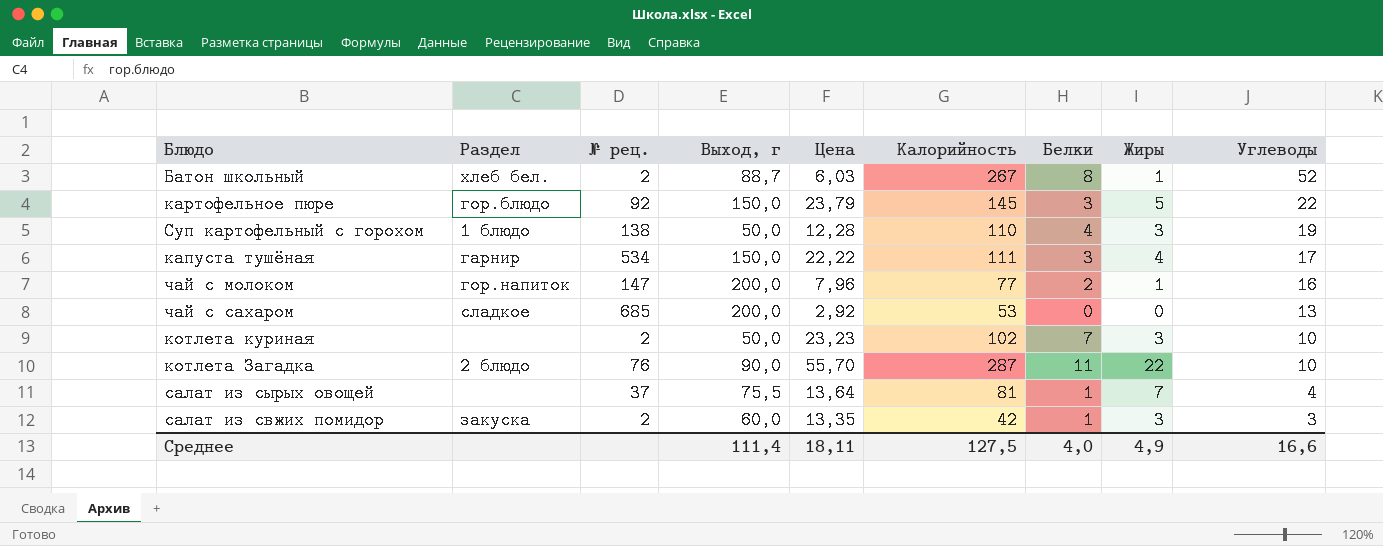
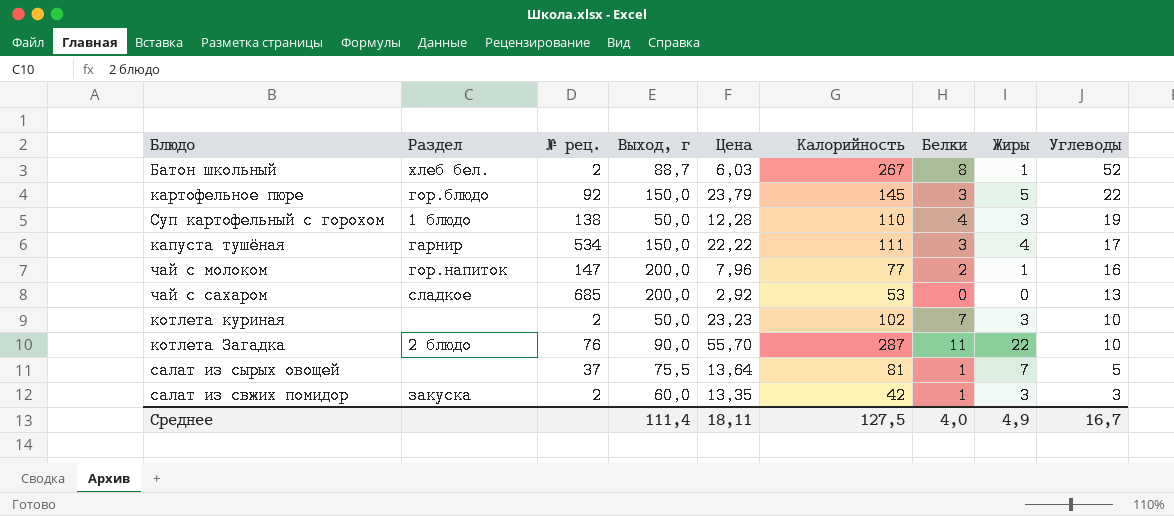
салат из сырых овощей | Углеводы: 4 -> 5
Среднее | Углеводы: 16,6 -> 16,7

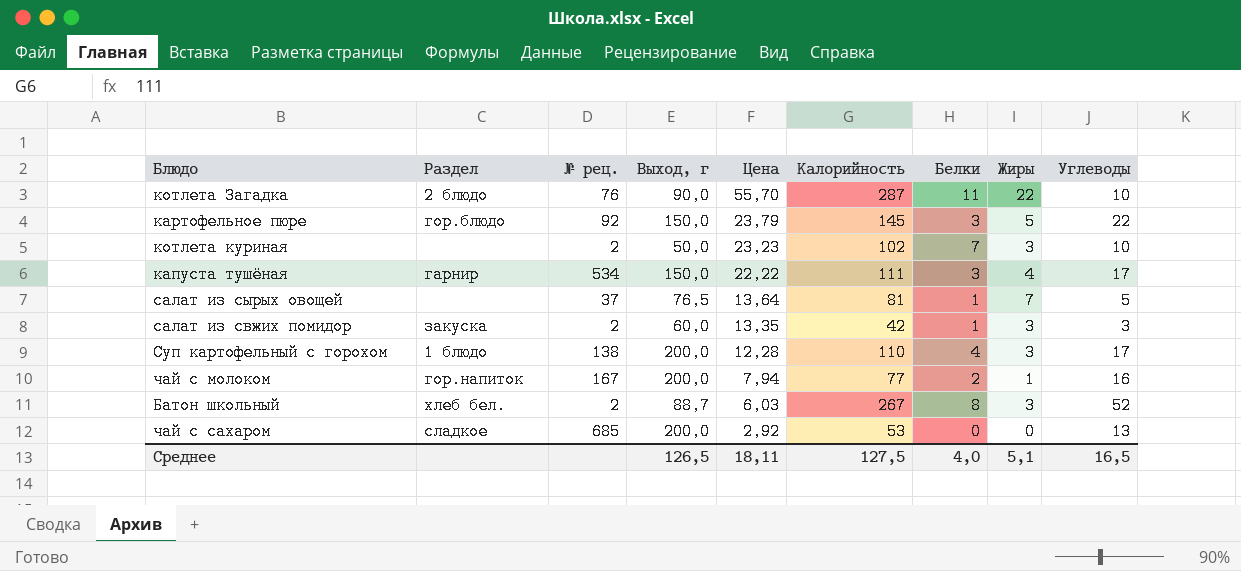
row order: Углеводы descending -> Цена descending
салат из сырых овощей | Выход, г: 75,5 -> 76,5
Суп картофельный с горохом | Выход, г: 50,0 -> 200,0
Суп картофельный с горохом | Углеводы: 19 -> 17
чай с молоком | № рец.: 147 -> 167
чай с молоком | Цена: 7,96 -> 7,94
Батон школьный | Жиры: 1 -> 3
Среднее | Выход, г: 111,4 -> 126,5
Среднее | Жиры: 4,9 -> 5,1
Среднее | Углеводы: 16,7 -> 16,5

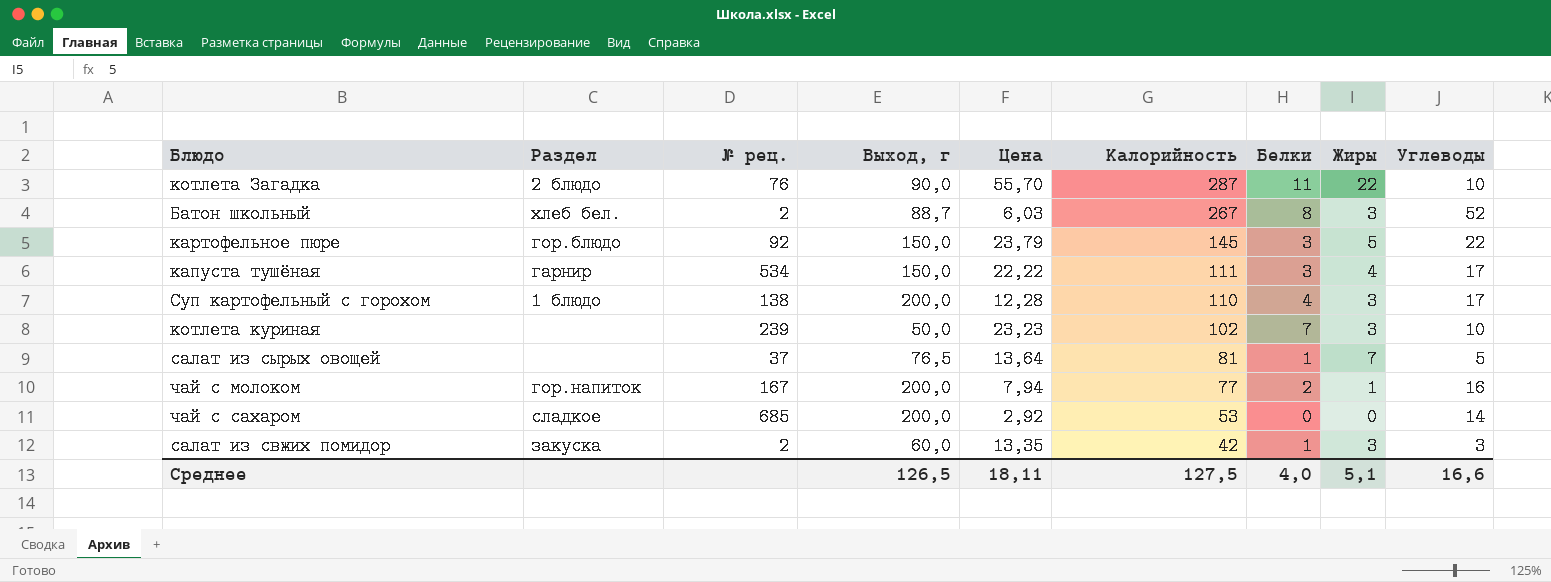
row order: Цена descending -> Калорийность descending
котлета куриная | № рец.: 2 -> 239
чай с сахаром | Углеводы: 13 -> 14
Среднее | Углеводы: 16,5 -> 16,6

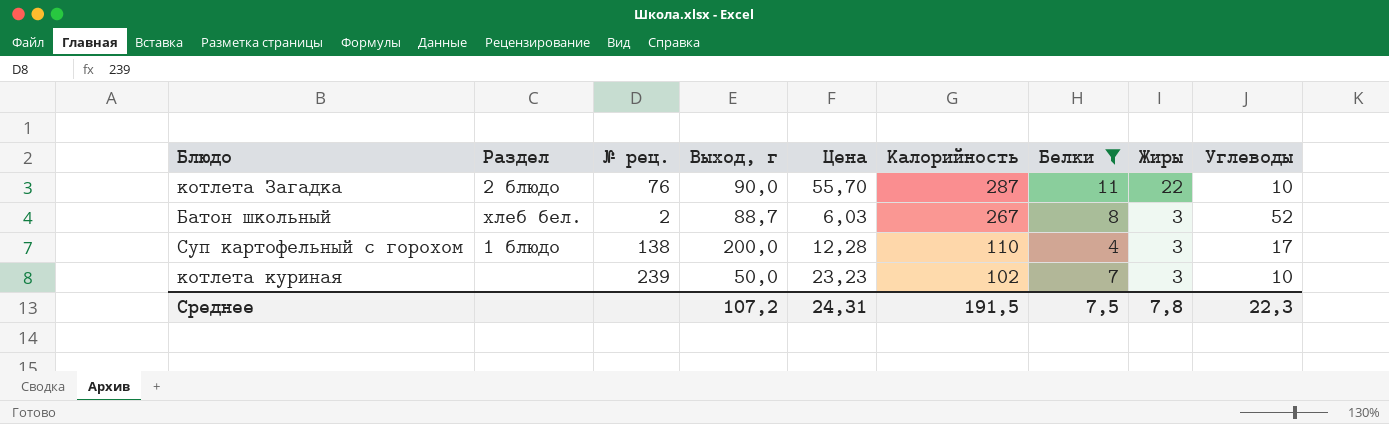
filter: none -> Белки >= 4
Среднее | Выход, г: 126,5 -> 107,2
Среднее | Цена: 18,11 -> 24,31
Среднее | Калорийность: 127,5 -> 191,5
Среднее | Белки: 4,0 -> 7,5
Среднее | Жиры: 5,1 -> 7,8
Среднее | Углеводы: 16,6 -> 22,3

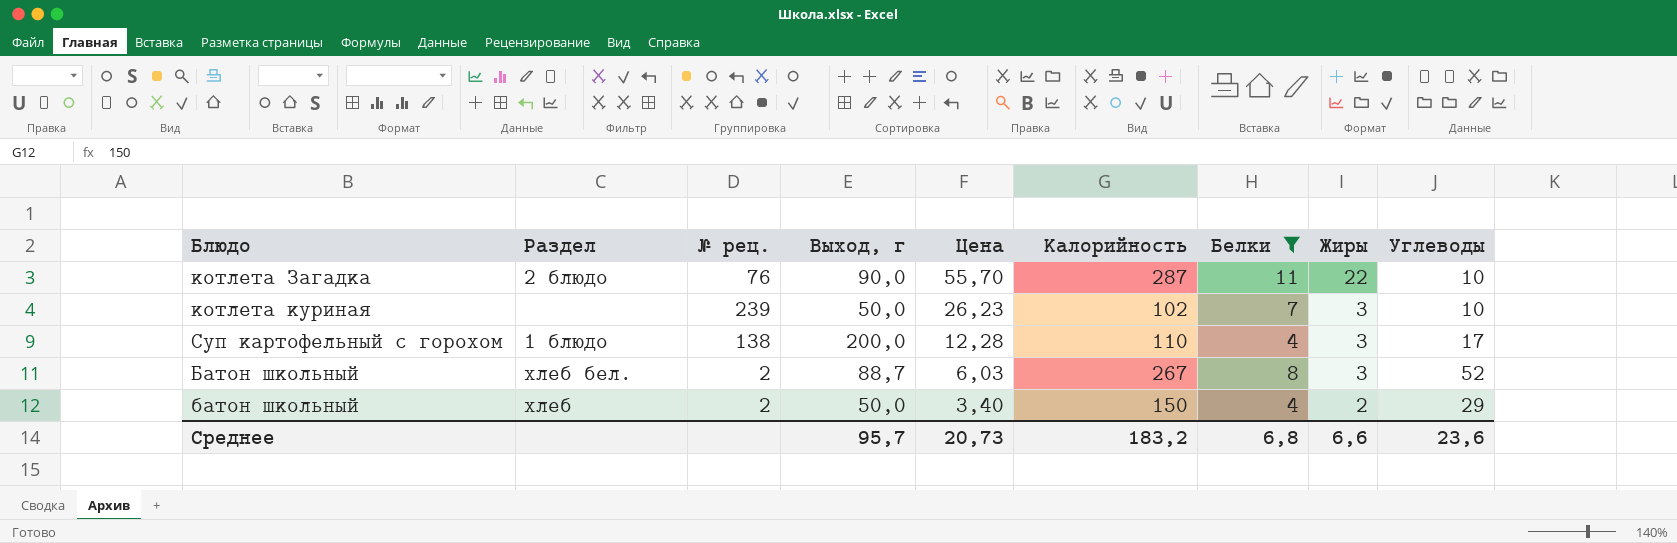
row order: Калорийность descending -> Цена descending
котлета куриная | Цена: 23,23 -> 26,23
row батон школьный: none -> хлеб | 2 | 50,0 | 3,40 | 150 | 4 | 2 | 29
Среднее | Выход, г: 107,2 -> 95,7
Среднее | Цена: 24,31 -> 20,73
Среднее | Калорийность: 191,5 -> 183,2
Среднее | Белки: 7,5 -> 6,8
Среднее | Жиры: 7,8 -> 6,6
Среднее | Углеводы: 22,3 -> 23,6

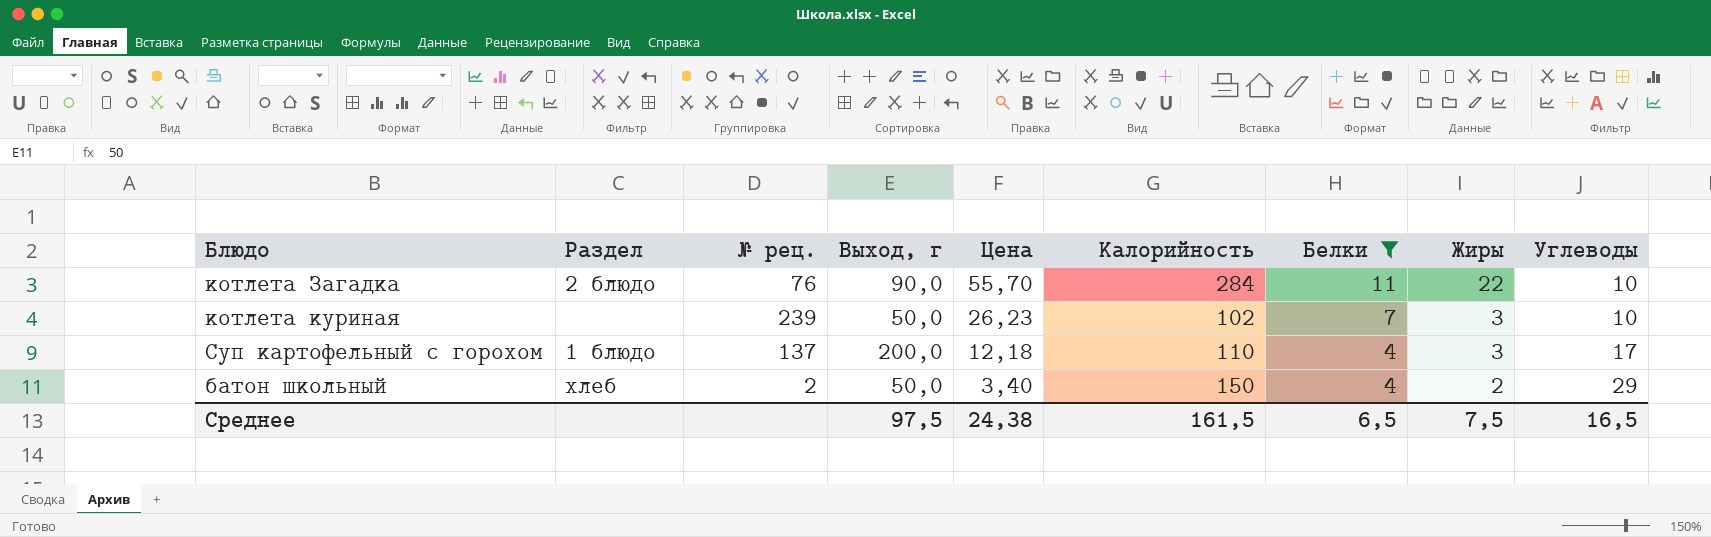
row Батон школьный: хлеб бел. | 2 | 88,7 | 6,03 | 267 | 8 | 3 | 52 -> none
котлета Загадка | Калорийность: 287 -> 284
Суп картофельный с горохом | № рец.: 138 -> 137
Суп картофельный с горохом | Цена: 12,28 -> 12,18
Среднее | Выход, г: 95,7 -> 97,5
Среднее | Цена: 20,73 -> 24,38
Среднее | Калорийность: 183,2 -> 161,5
Среднее | Белки: 6,8 -> 6,5
Среднее | Жиры: 6,6 -> 7,5
Среднее | Углеводы: 23,6 -> 16,5

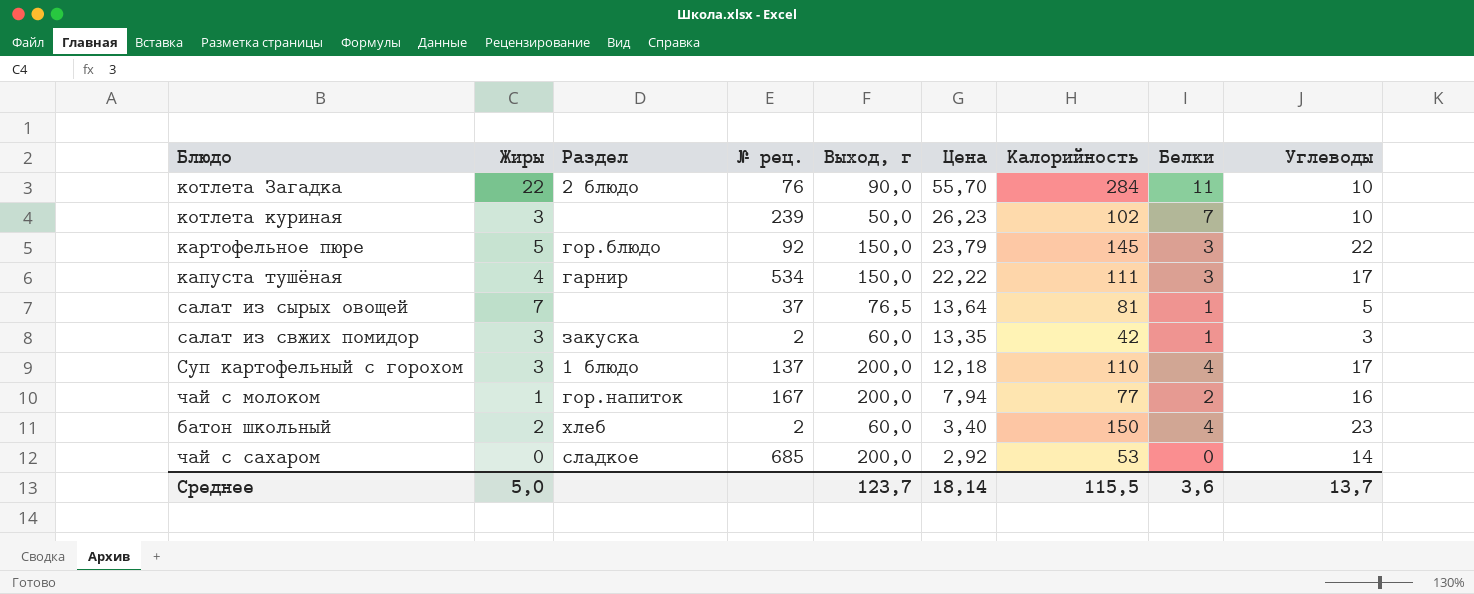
filter: Белки >= 4 -> none
column Жиры | position: 8 -> 2
батон школьный | Выход, г: 50,0 -> 60,0
батон школьный | Углеводы: 29 -> 23
Среднее | Жиры: 7,5 -> 5,0
Среднее | Выход, г: 97,5 -> 123,7
Среднее | Цена: 24,38 -> 18,14
Среднее | Калорийность: 161,5 -> 115,5
Среднее | Белки: 6,5 -> 3,6
Среднее | Углеводы: 16,5 -> 13,7

